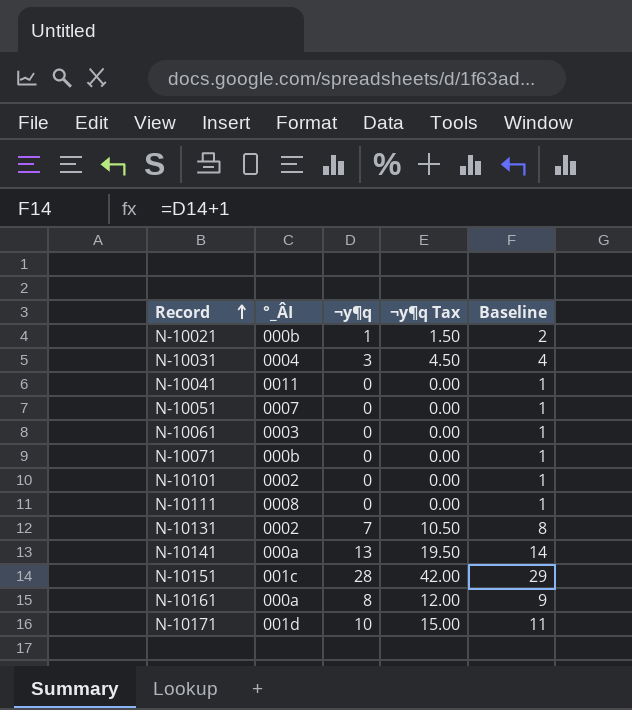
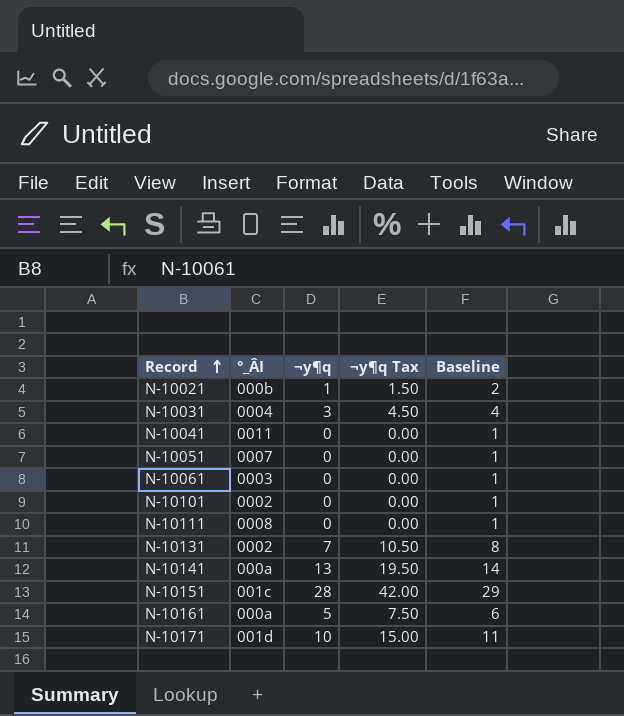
row N-10071: 000b | 0 | 0.00 | 1 -> none
N-10161 | ¬y¶q: 8 -> 5
N-10161 | ¬y¶q Tax: 12.00 -> 7.50
N-10161 | Baseline: 9 -> 6

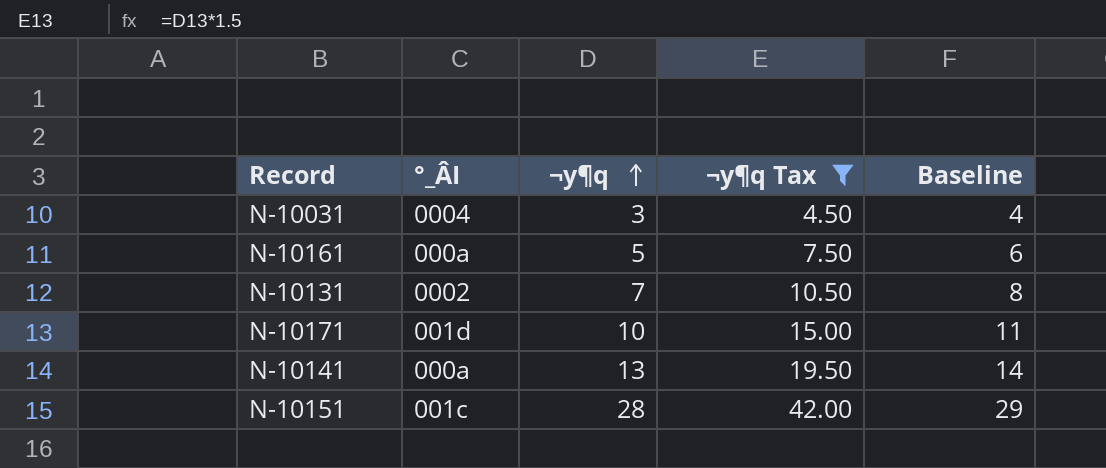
filter: none -> ¬y¶q Tax >= 4.50
row order: Record ascending -> ¬y¶q ascending

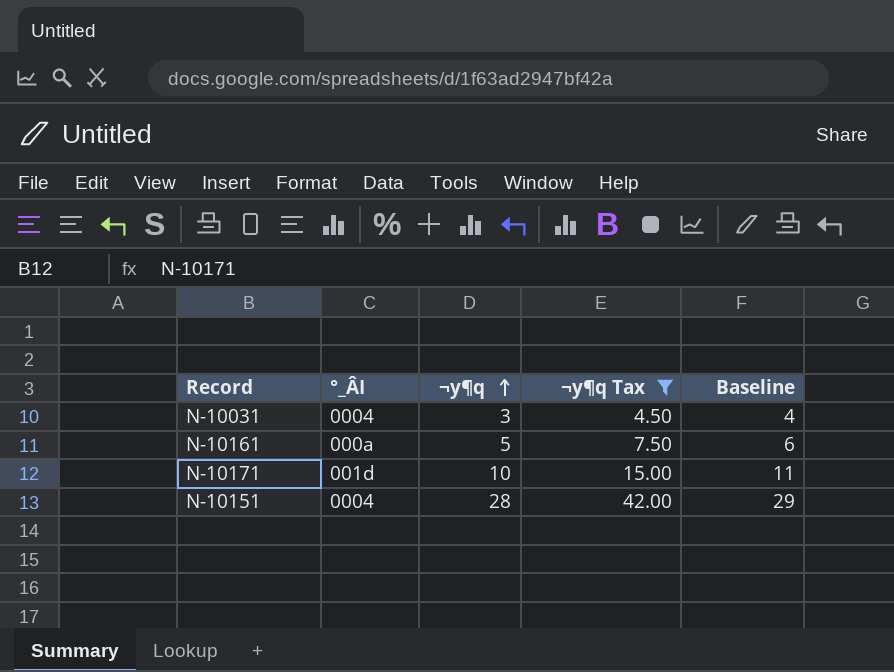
row N-10131: 0002 | 7 | 10.50 | 8 -> none
row N-10141: 000a | 13 | 19.50 | 14 -> none
N-10151 | °_ÂI: 001c -> 0004

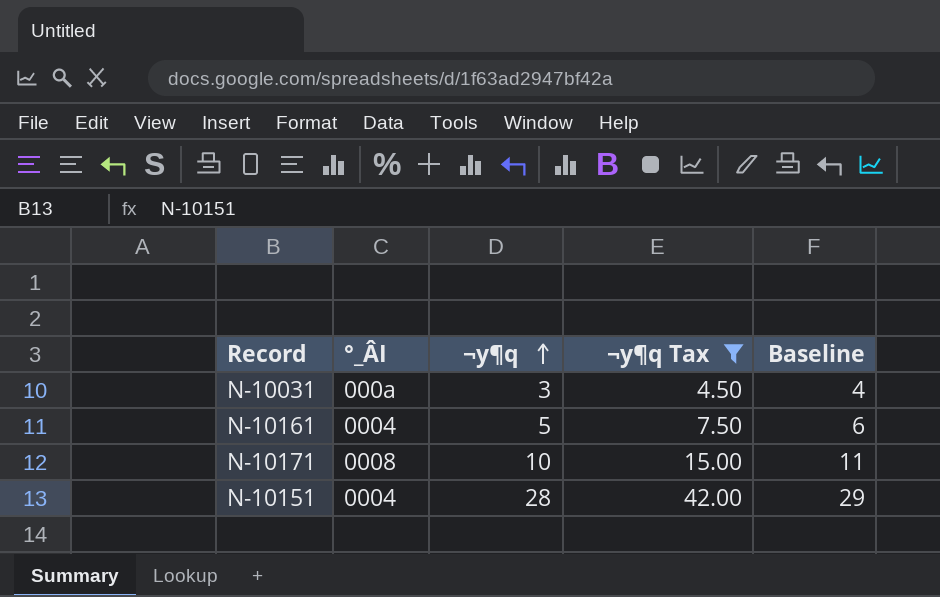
N-10031 | °_ÂI: 0004 -> 000a
N-10161 | °_ÂI: 000a -> 0004
N-10171 | °_ÂI: 001d -> 0008

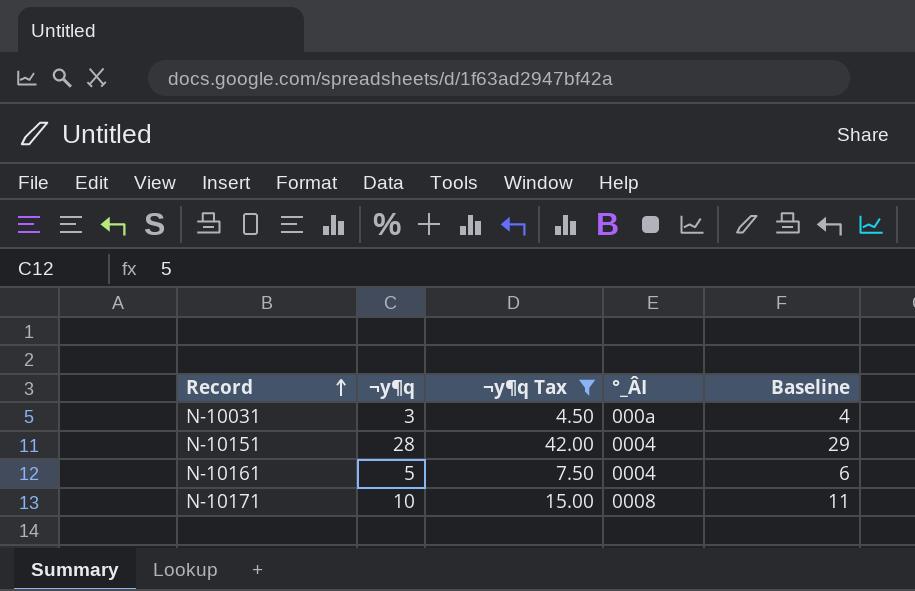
row order: ¬y¶q ascending -> Record ascending
column °_ÂI | position: 2 -> 4

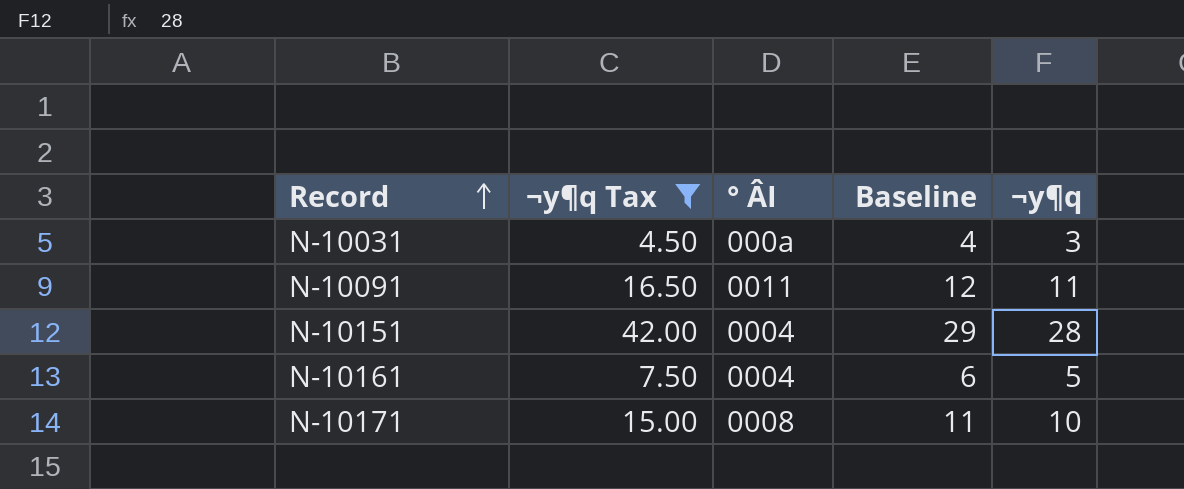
column name: °_ÂI -> ° ÂI
column ¬y¶q | position: 2 -> 5
row N-10091: none -> 16.50 | 0011 | 12 | 11

